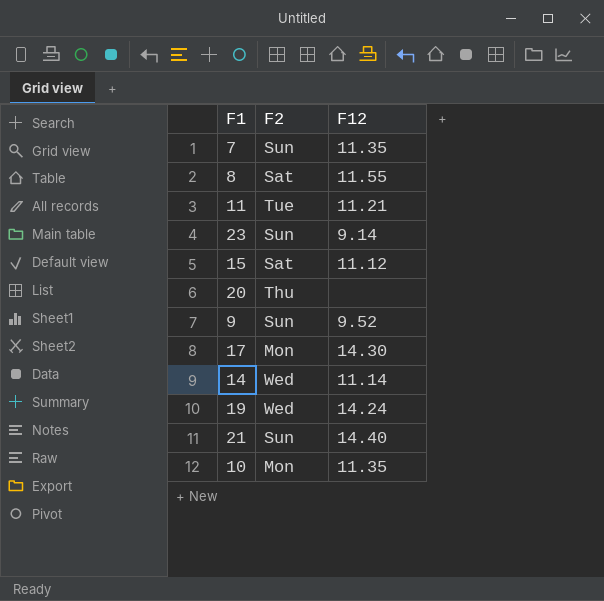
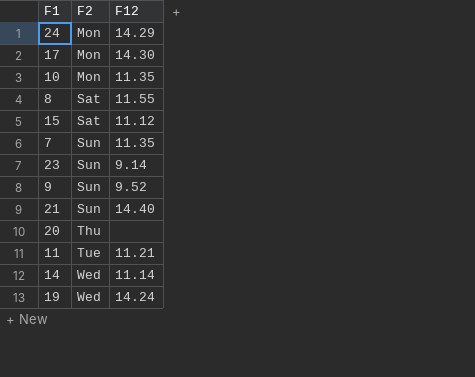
row order: none -> F2 ascending
row 24: none -> Mon | 14.29

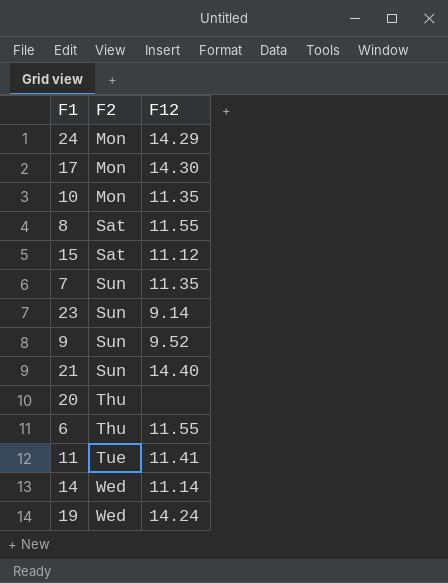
row 6: none -> Thu | 11.55
11 | F12: 11.21 -> 11.41

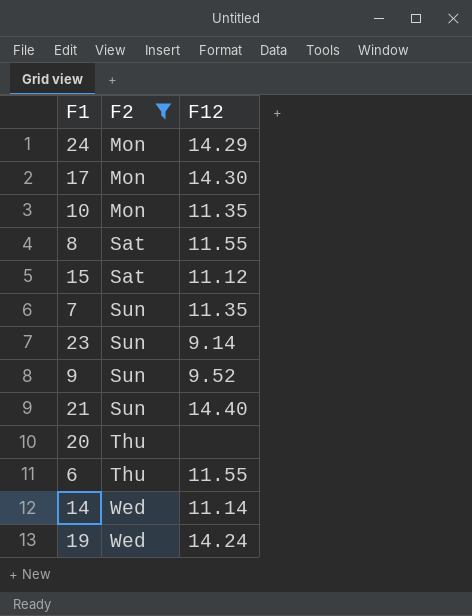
filter: none -> F2 != Tue

